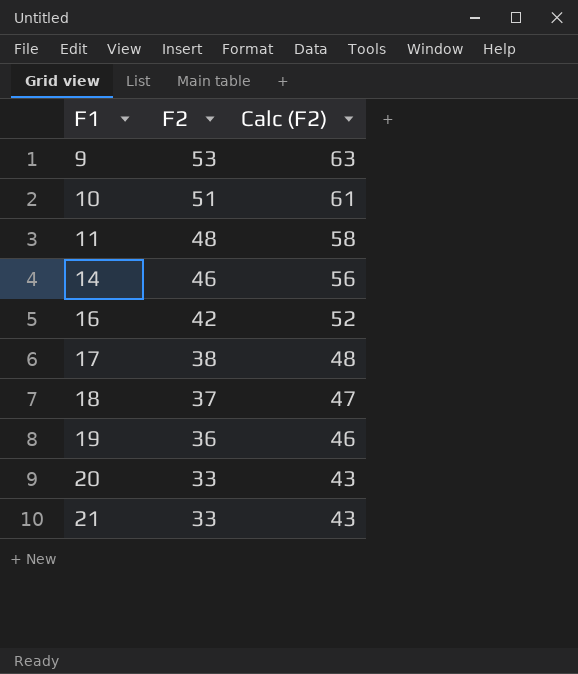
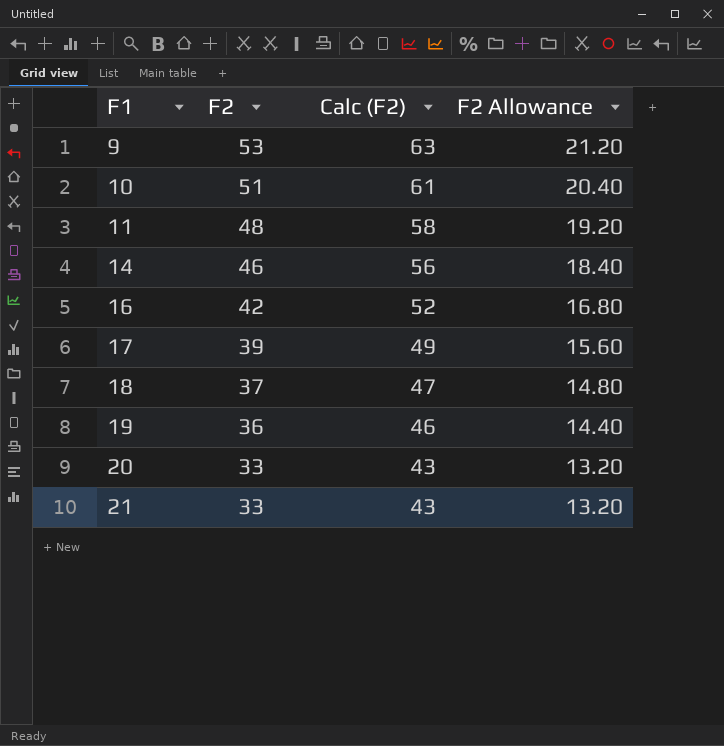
column F2 Allowance | formula: none -> [F2] * 0.4
17 | F2: 38 -> 39
17 | Calc (F2): 48 -> 49

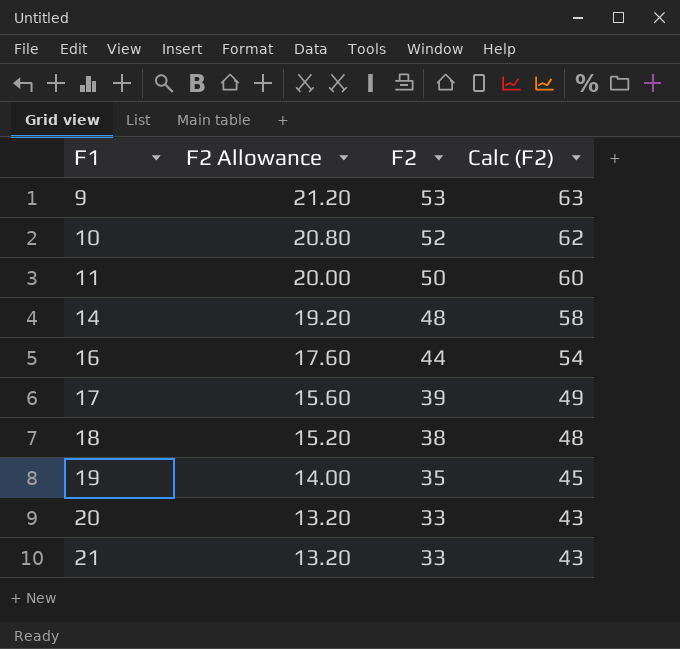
column F2 Allowance | position: 4 -> 2
10 | F2 Allowance: 20.40 -> 20.80
10 | F2: 51 -> 52
10 | Calc (F2): 61 -> 62
11 | F2 Allowance: 19.20 -> 20.00
11 | F2: 48 -> 50
11 | Calc (F2): 58 -> 60
14 | F2 Allowance: 18.40 -> 19.20
14 | F2: 46 -> 48
14 | Calc (F2): 56 -> 58
16 | F2 Allowance: 16.80 -> 17.60
16 | F2: 42 -> 44
16 | Calc (F2): 52 -> 54
18 | F2 Allowance: 14.80 -> 15.20
18 | F2: 37 -> 38
18 | Calc (F2): 47 -> 48
19 | F2 Allowance: 14.40 -> 14.00
19 | F2: 36 -> 35
19 | Calc (F2): 46 -> 45

